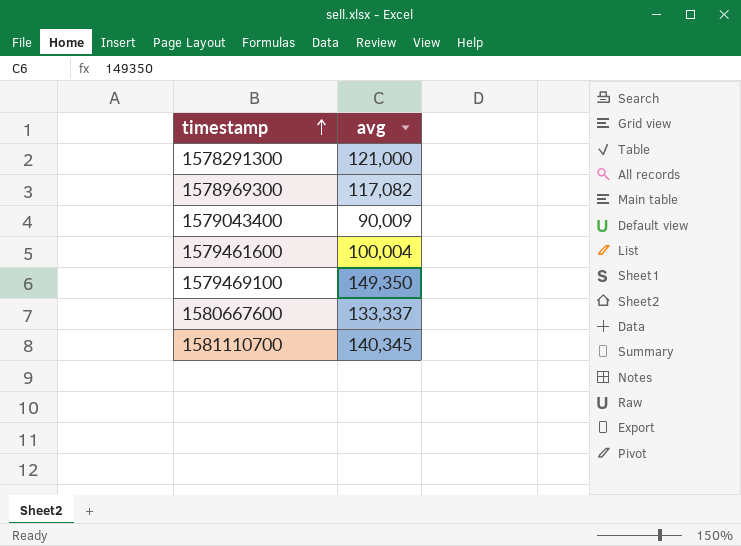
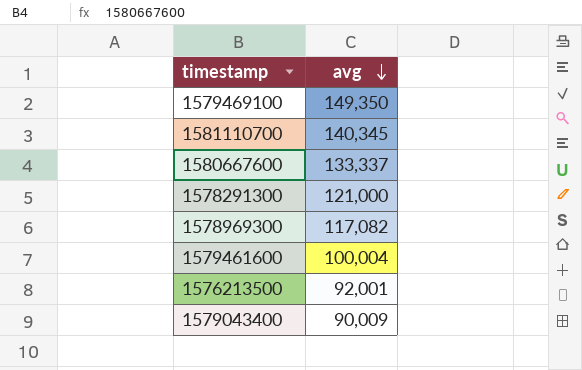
row order: timestamp ascending -> avg descending
row 1576213500: none -> 92,001

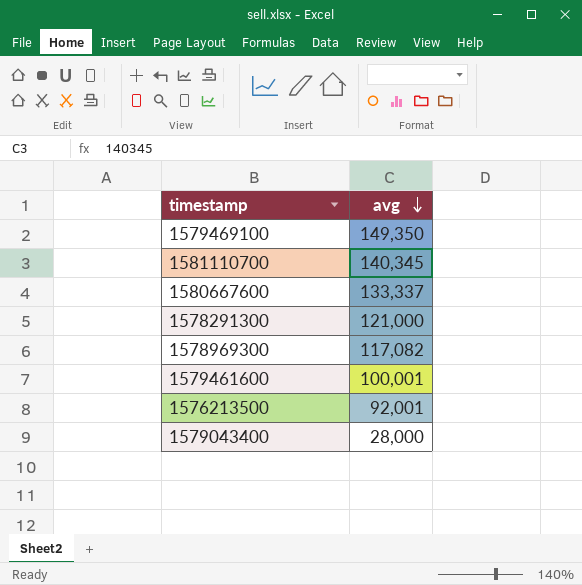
1579461600 | avg: 100,004 -> 100,001
1579043400 | avg: 90,009 -> 28,000

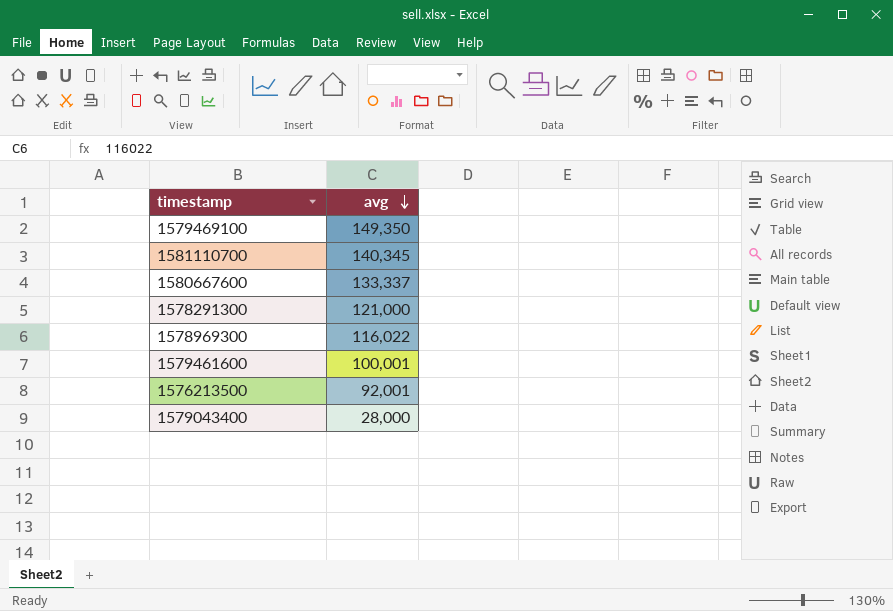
1578969300 | avg: 117,082 -> 116,022

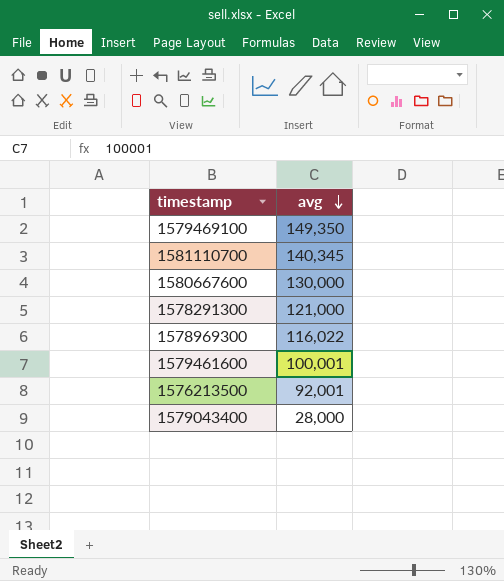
1580667600 | avg: 133,337 -> 130,000

